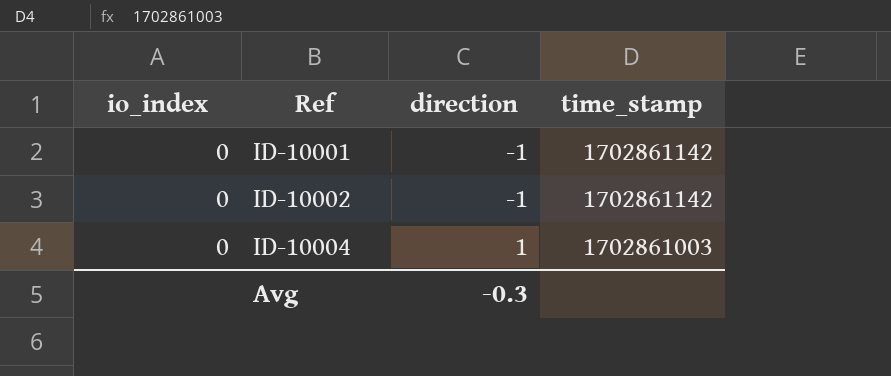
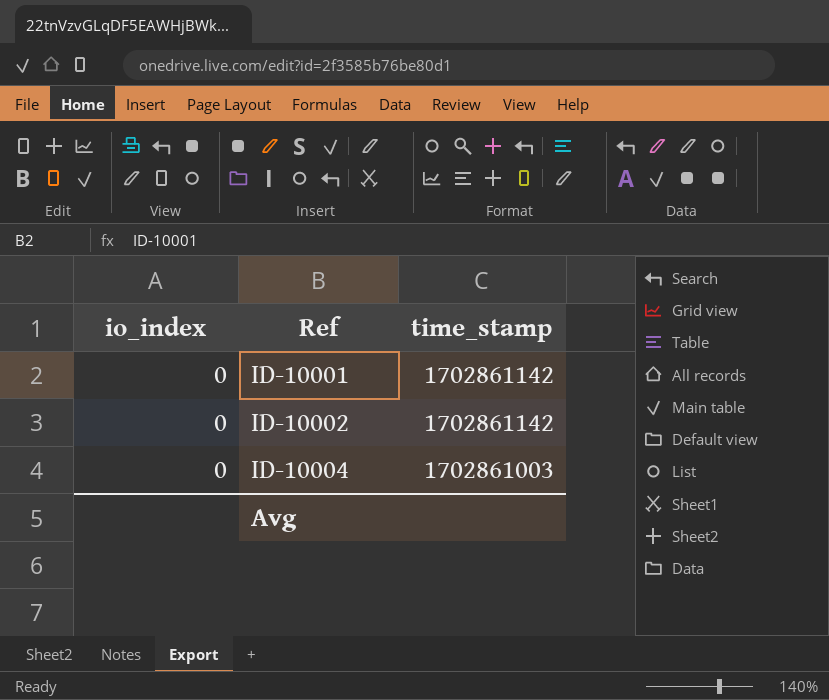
column direction | position: 3 -> none

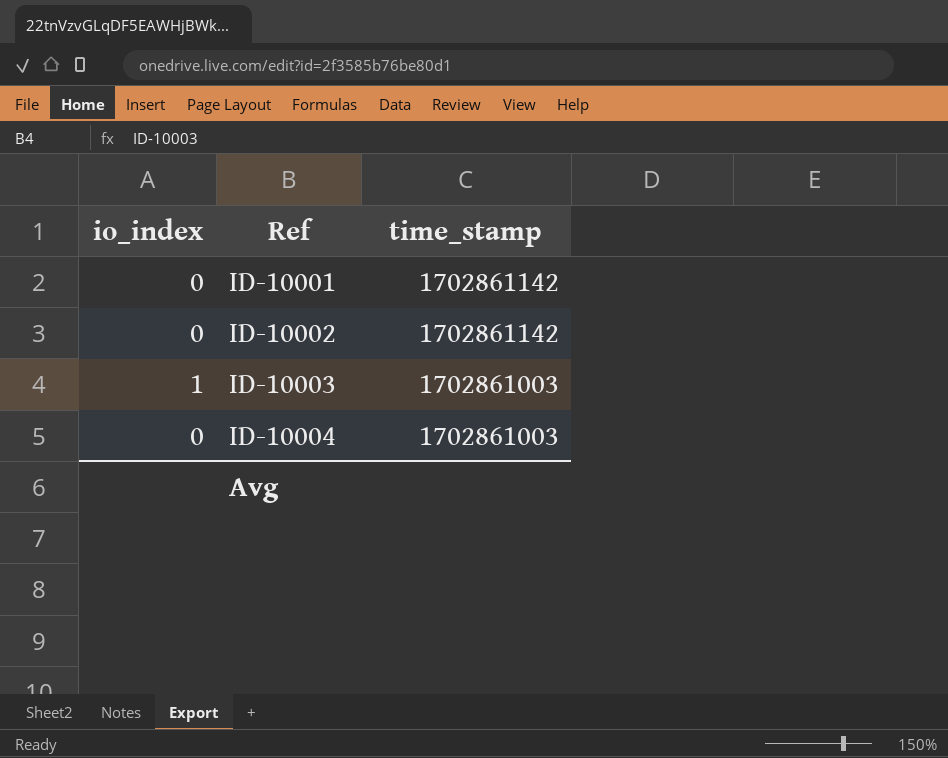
row ID-10003: none -> 1 | 1702861003

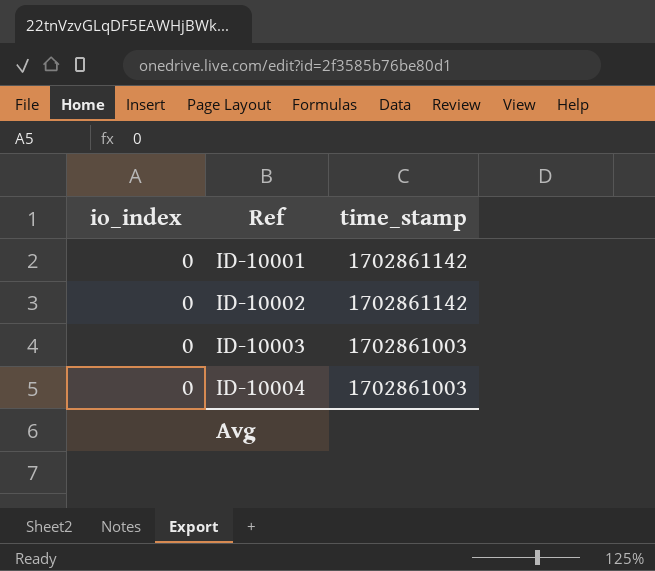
ID-10003 | io_index: 1 -> 0

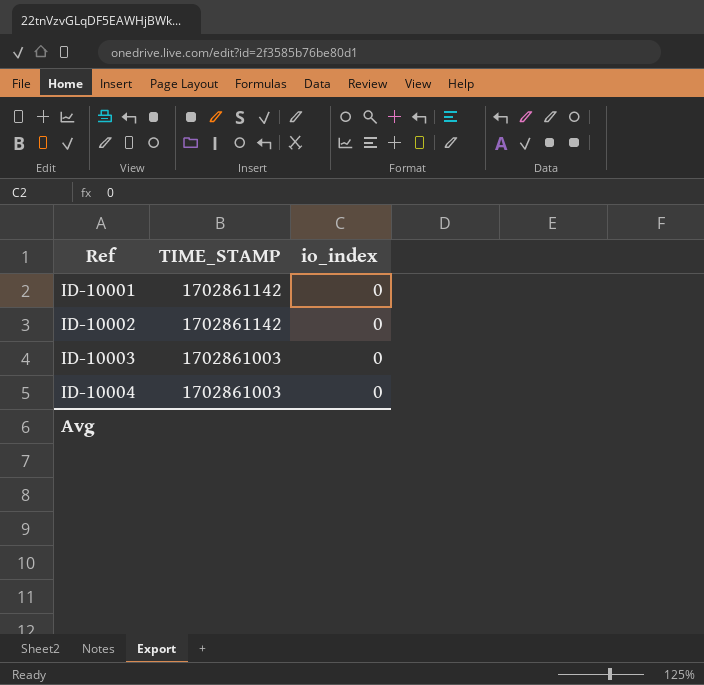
column name: time_stamp -> TIME_STAMP
column io_index | position: 1 -> 3

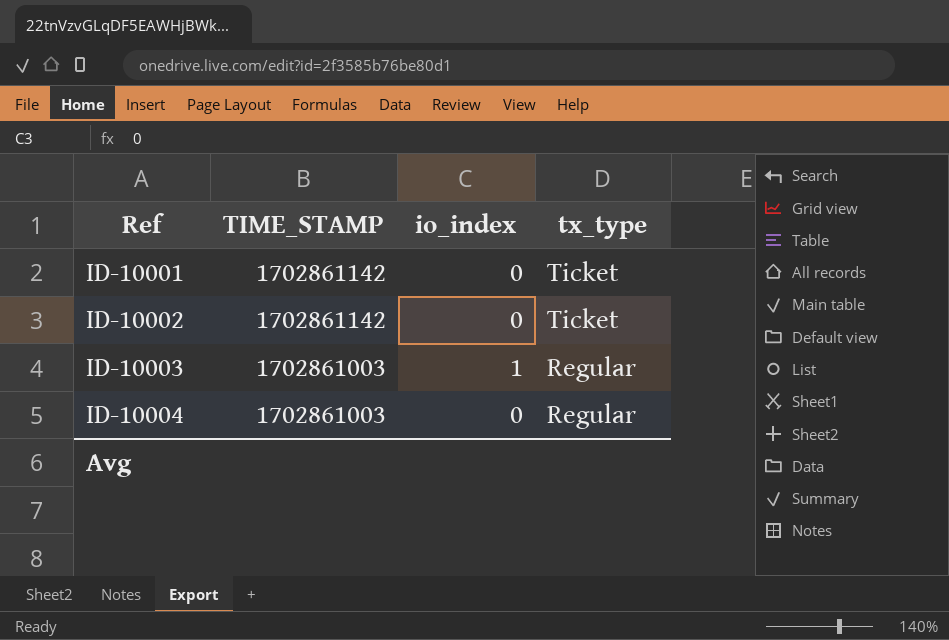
column tx_type | position: none -> 4
ID-10003 | io_index: 0 -> 1

